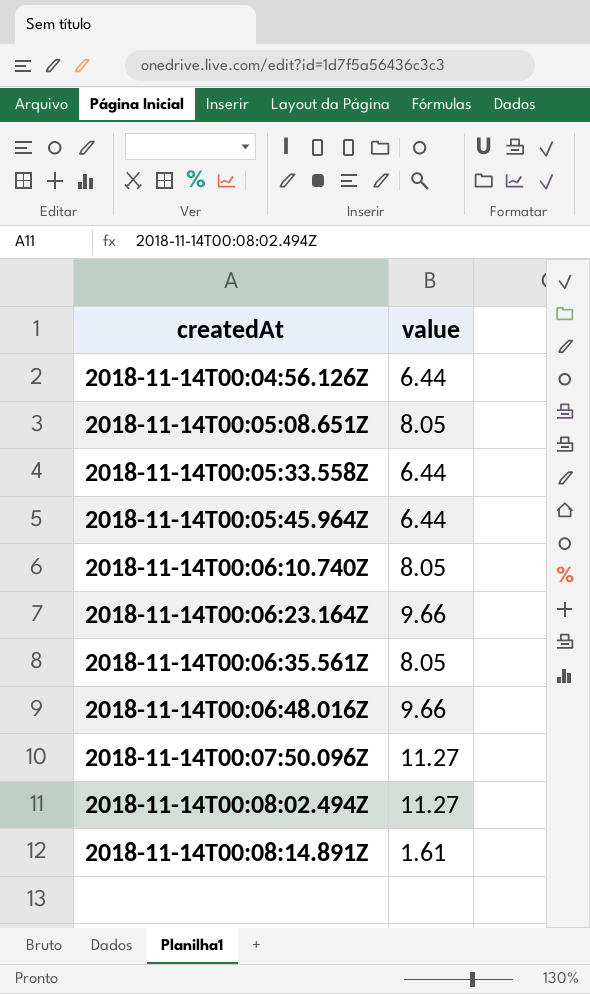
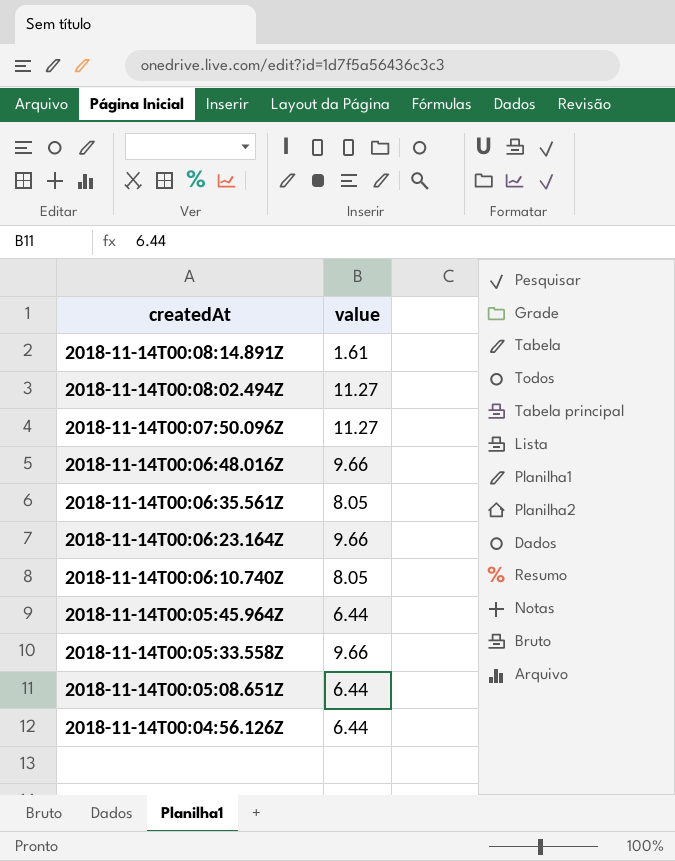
row order: createdAt ascending -> createdAt descending
2018-11-14T00:05:33.558Z | value: 6.44 -> 9.66
2018-11-14T00:05:08.651Z | value: 8.05 -> 6.44

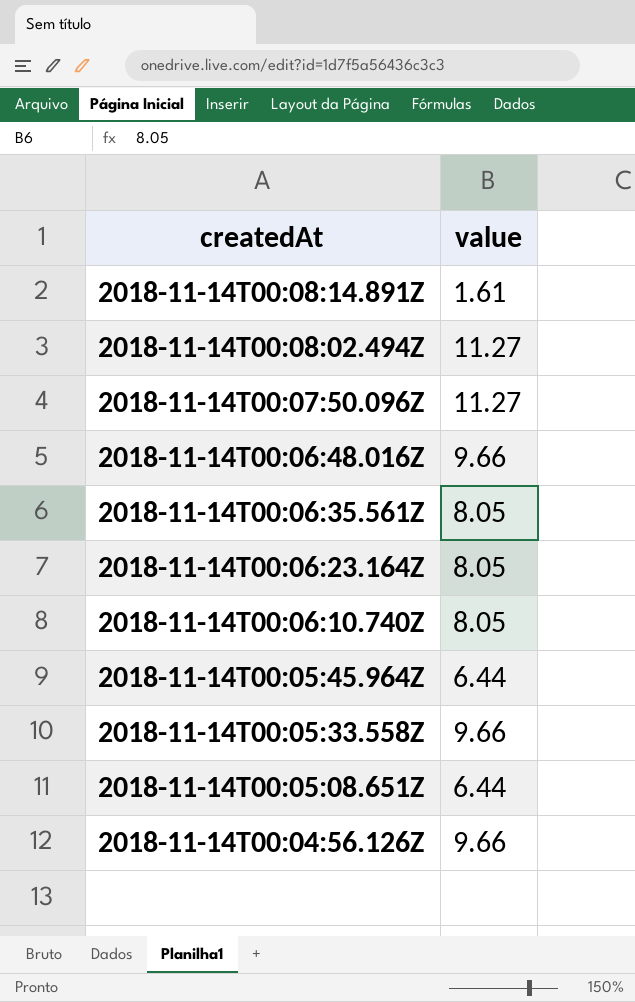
2018-11-14T00:06:23.164Z | value: 9.66 -> 8.05
2018-11-14T00:04:56.126Z | value: 6.44 -> 9.66

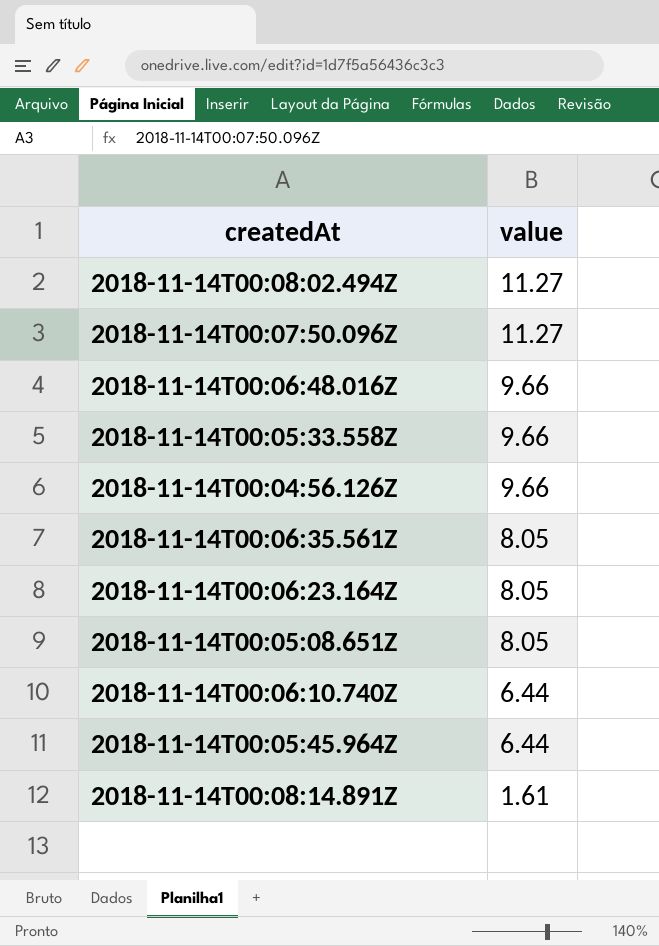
row order: createdAt descending -> value descending
2018-11-14T00:05:08.651Z | value: 6.44 -> 8.05
2018-11-14T00:06:10.740Z | value: 8.05 -> 6.44

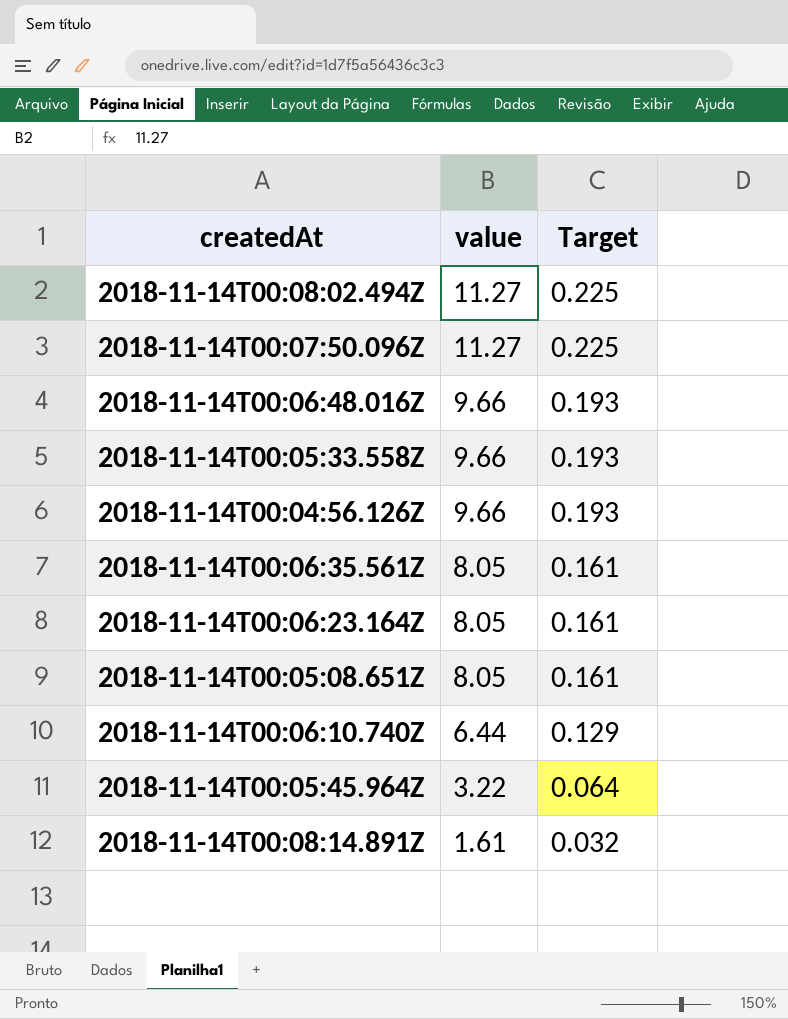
column Target | formula: none -> [value] * 0.02
2018-11-14T00:05:45.964Z | value: 6.44 -> 3.22

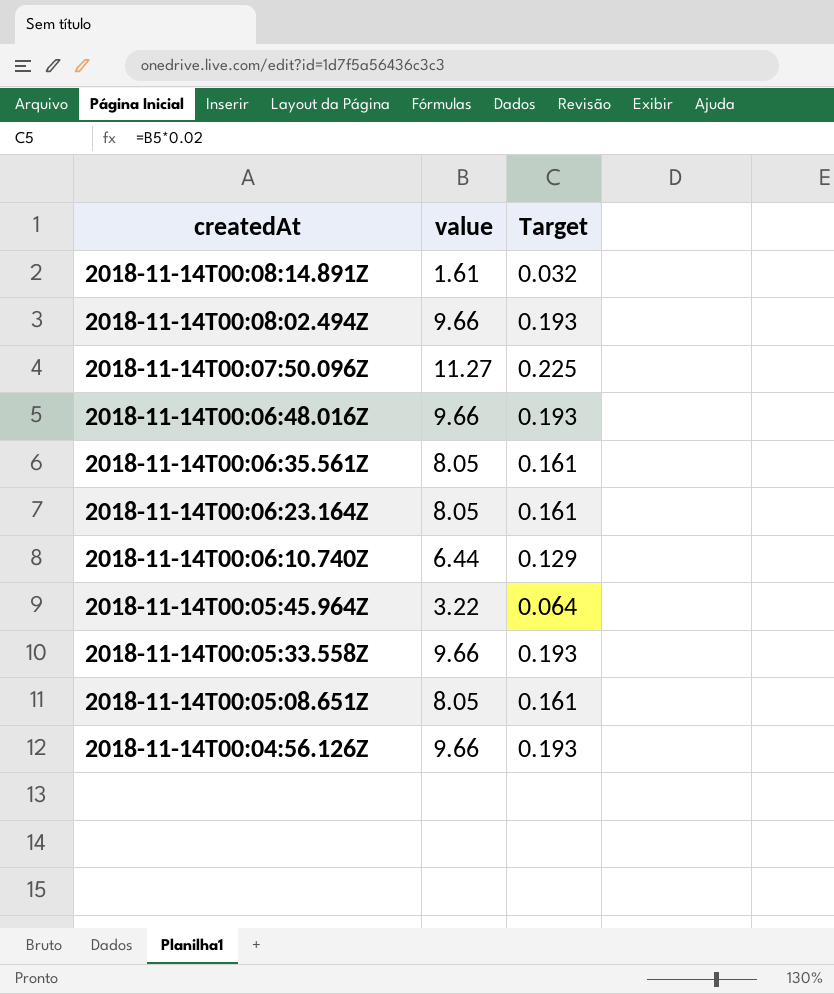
row order: value descending -> createdAt descending
2018-11-14T00:08:02.494Z | value: 11.27 -> 9.66
2018-11-14T00:08:02.494Z | Target: 0.225 -> 0.193

